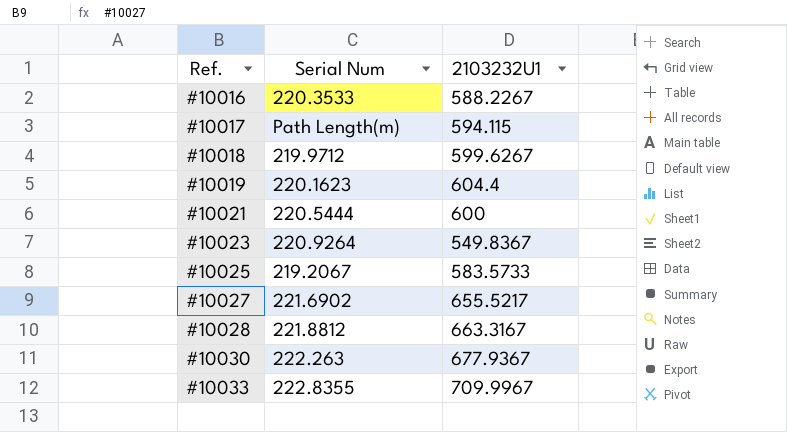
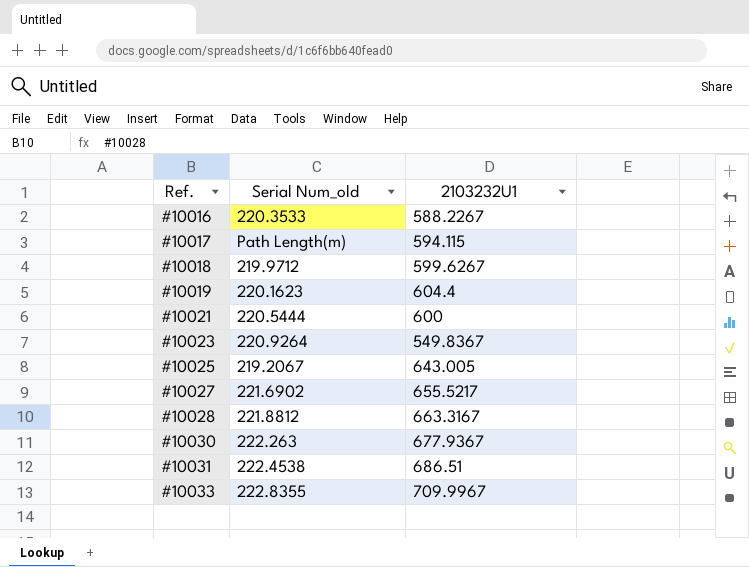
column name: Serial Num -> Serial Num_old
#10025 | 2103232U1: 583.5733 -> 643.005
row #10031: none -> 222.4538 | 686.51

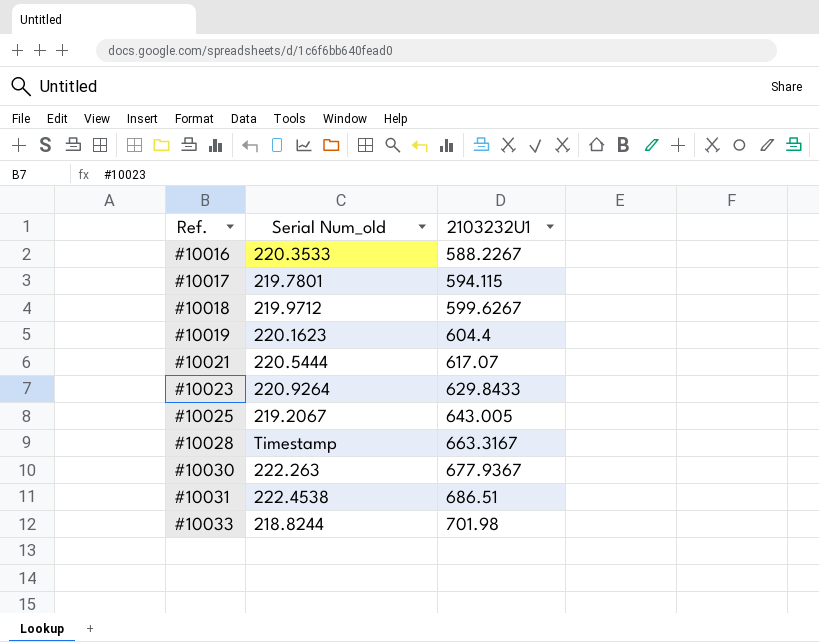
row #10027: 221.6902 | 655.5217 -> none
#10017 | Serial Num_old: Path Length(m) -> 219.7801
#10021 | 2103232U1: 600 -> 617.07
#10023 | 2103232U1: 549.8367 -> 629.8433
#10028 | Serial Num_old: 221.8812 -> Timestamp
#10033 | Serial Num_old: 222.8355 -> 218.8244
#10033 | 2103232U1: 709.9967 -> 701.98

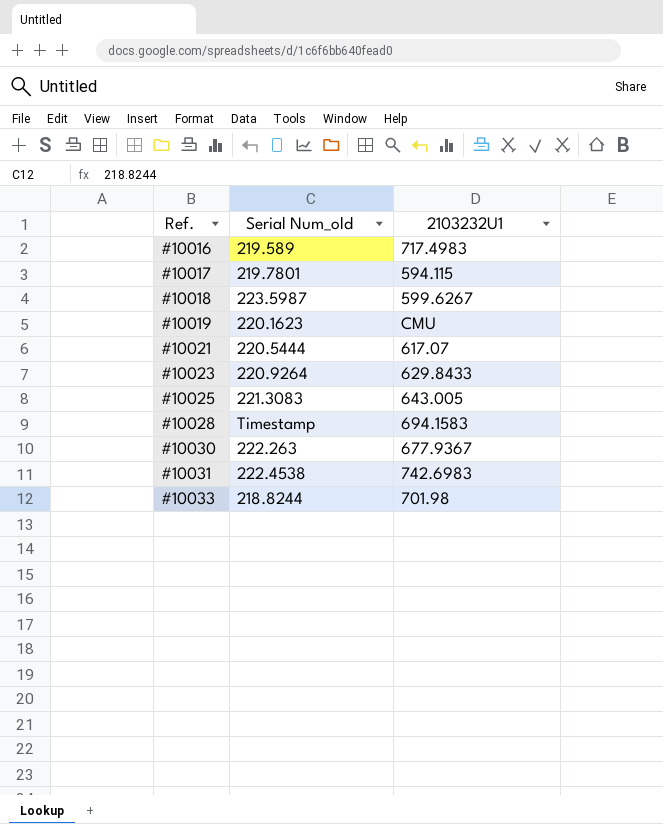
#10016 | Serial Num_old: 220.3533 -> 219.589
#10016 | 2103232U1: 588.2267 -> 717.4983
#10018 | Serial Num_old: 219.9712 -> 223.5987
#10019 | 2103232U1: 604.4 -> CMU
#10025 | Serial Num_old: 219.2067 -> 221.3083
#10028 | 2103232U1: 663.3167 -> 694.1583
#10031 | 2103232U1: 686.51 -> 742.6983

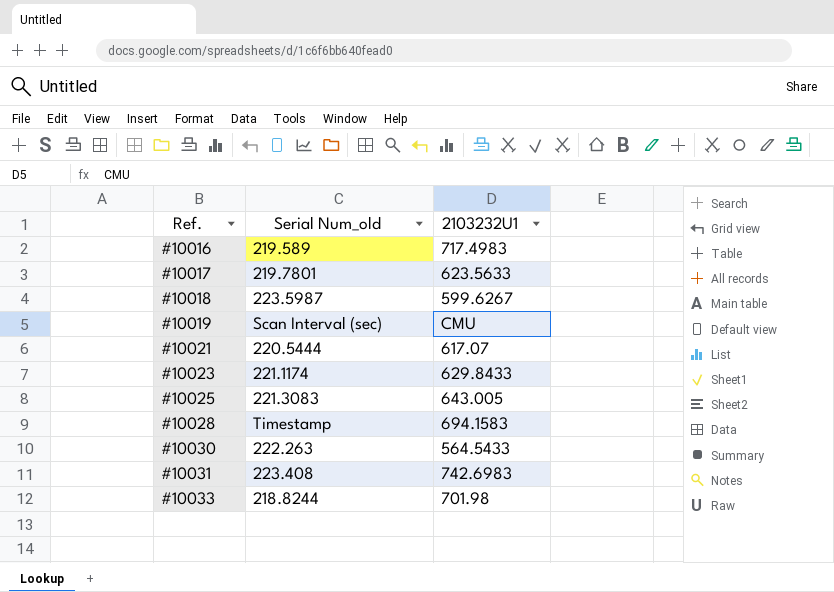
#10017 | 2103232U1: 594.115 -> 623.5633
#10019 | Serial Num_old: 220.1623 -> Scan Interval (sec)
#10023 | Serial Num_old: 220.9264 -> 221.1174
#10030 | 2103232U1: 677.9367 -> 564.5433
#10031 | Serial Num_old: 222.4538 -> 223.408

